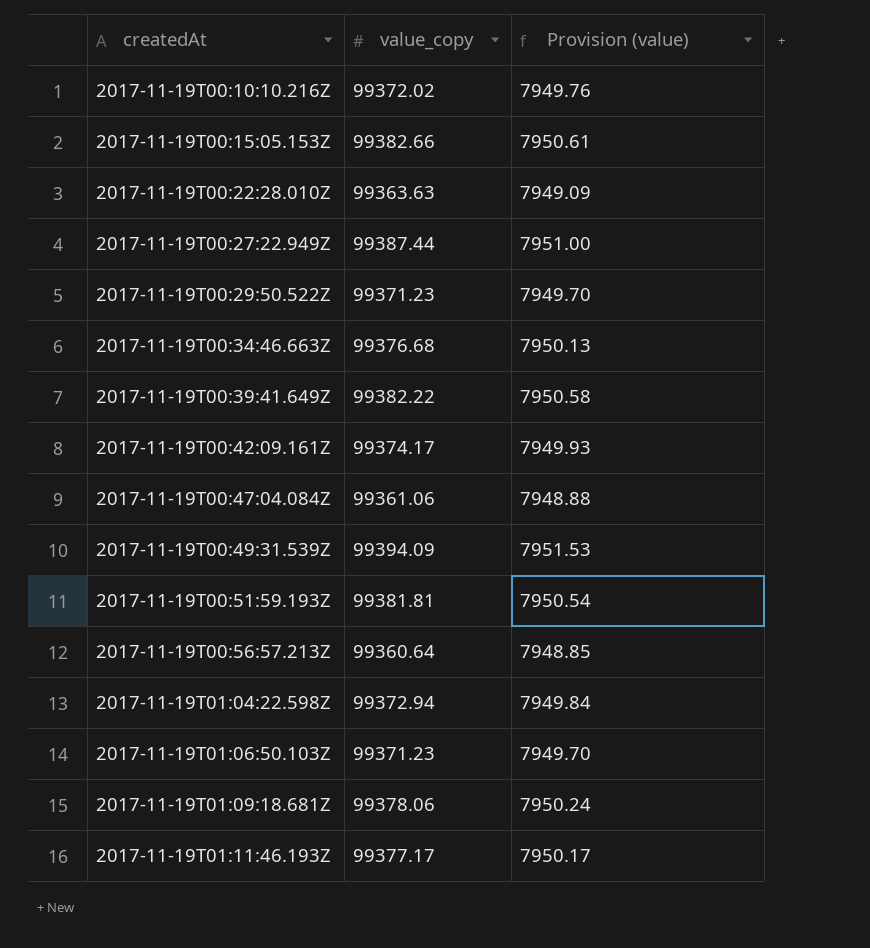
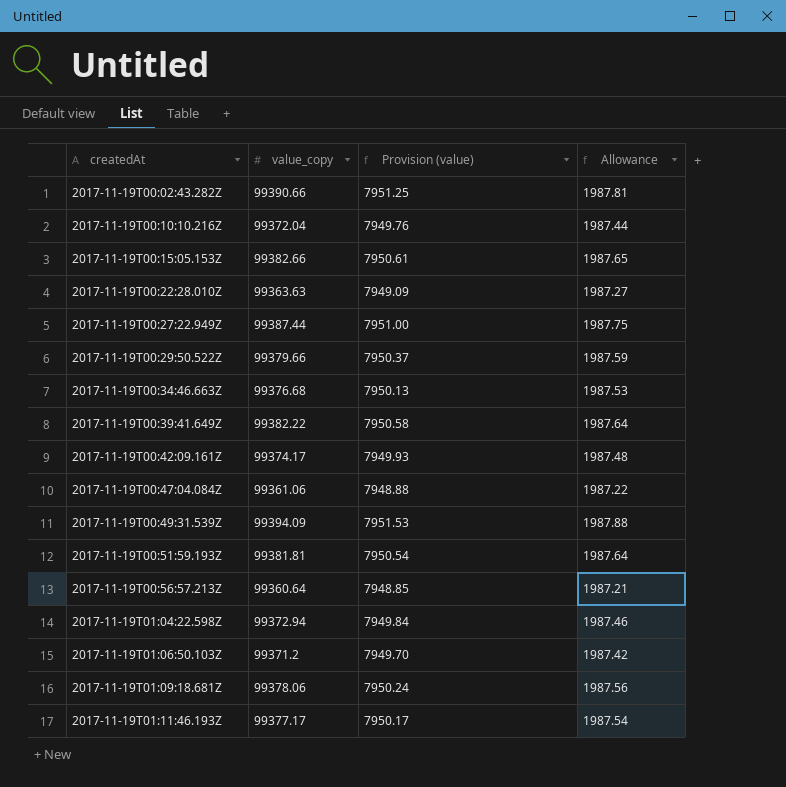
column Allowance | formula: none -> [value_copy] * 0.02
row 2017-11-19T00:02:43.282Z: none -> 99390.66 | 7951.25 | 1987.81
2017-11-19T00:10:10.216Z | value_copy: 99372.02 -> 99372.04
2017-11-19T00:29:50.522Z | value_copy: 99371.23 -> 99379.66
2017-11-19T00:29:50.522Z | Provision (value): 7949.70 -> 7950.37
2017-11-19T01:06:50.103Z | value_copy: 99371.23 -> 99371.2

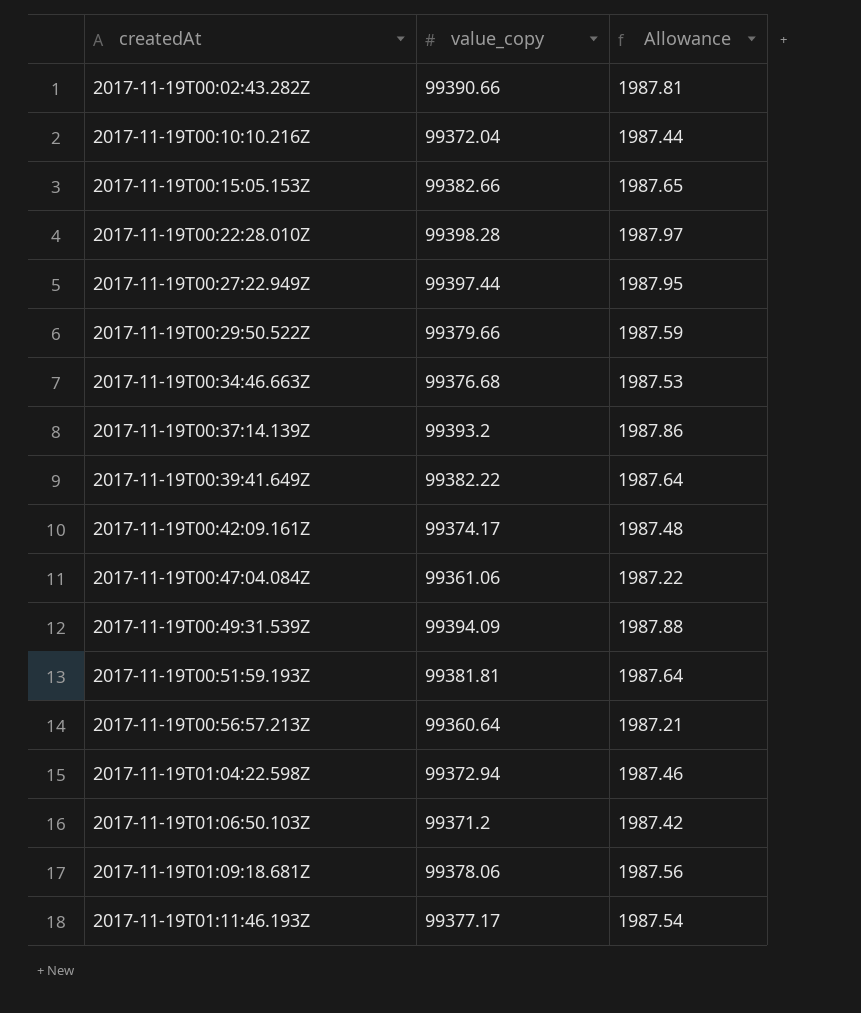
column Provision (value) | formula: [value_copy] * 0.08 -> none
2017-11-19T00:22:28.010Z | value_copy: 99363.63 -> 99398.28
2017-11-19T00:22:28.010Z | Allowance: 1987.27 -> 1987.97
2017-11-19T00:27:22.949Z | value_copy: 99387.44 -> 99397.44
2017-11-19T00:27:22.949Z | Allowance: 1987.75 -> 1987.95
row 2017-11-19T00:37:14.139Z: none -> 99393.2 | 1987.86

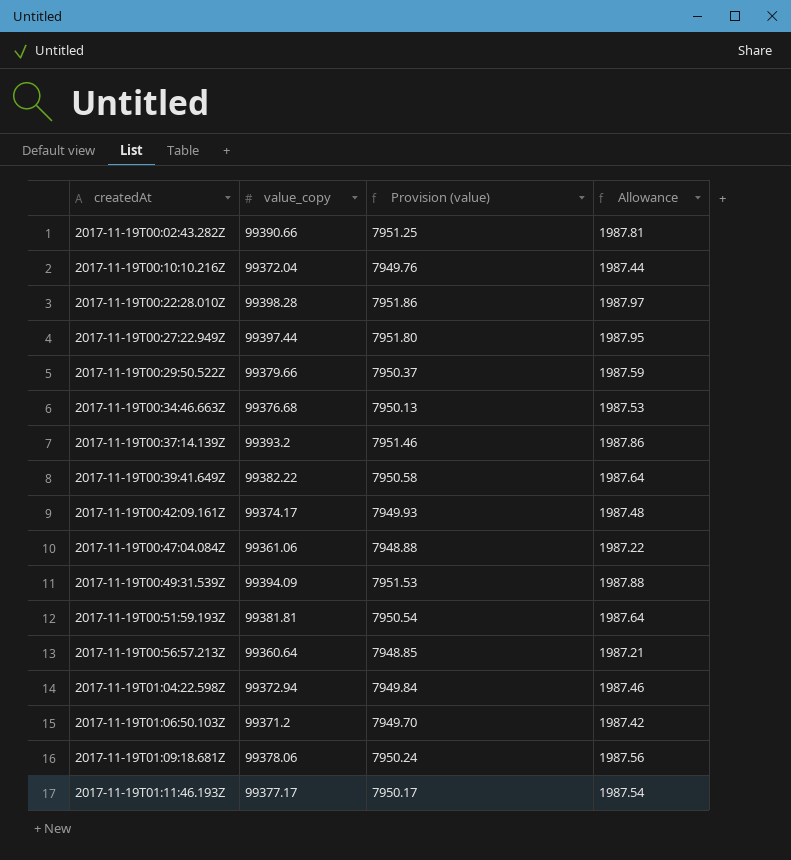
column Provision (value) | formula: none -> [value_copy] * 0.08
row 2017-11-19T00:15:05.153Z: 99382.66 | 1987.65 -> none

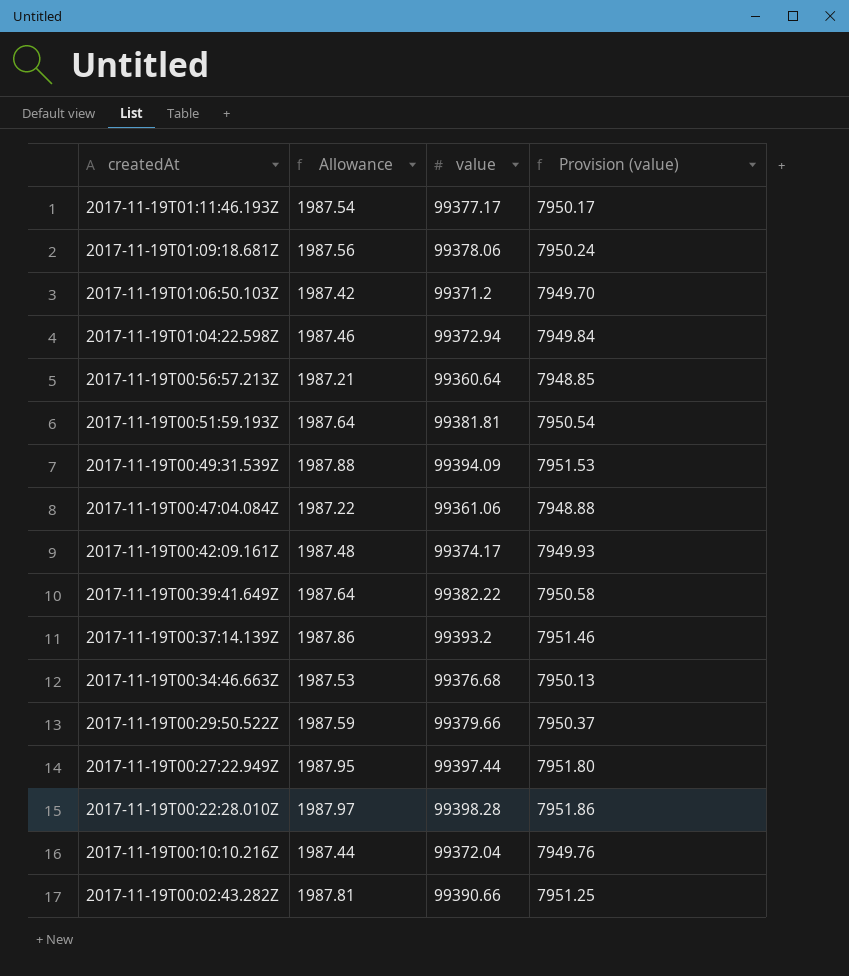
row order: createdAt ascending -> createdAt descending
column Allowance | position: 4 -> 2
column name: value_copy -> value

